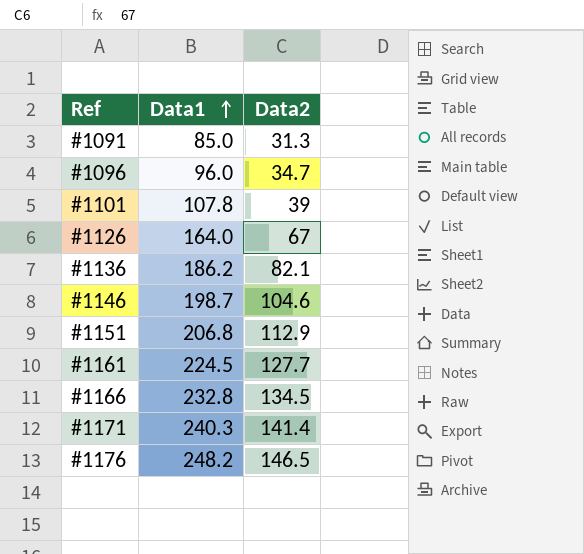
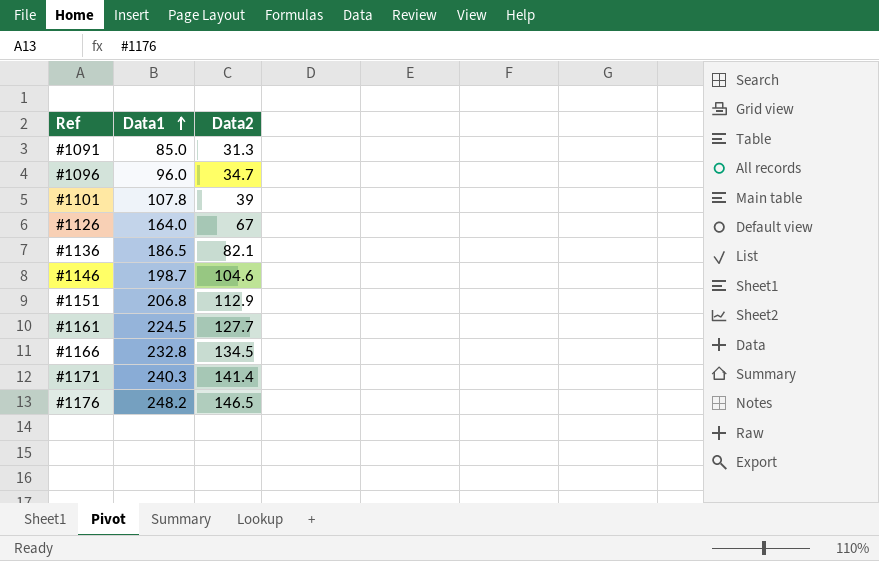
#1136 | Data1: 186.2 -> 186.5

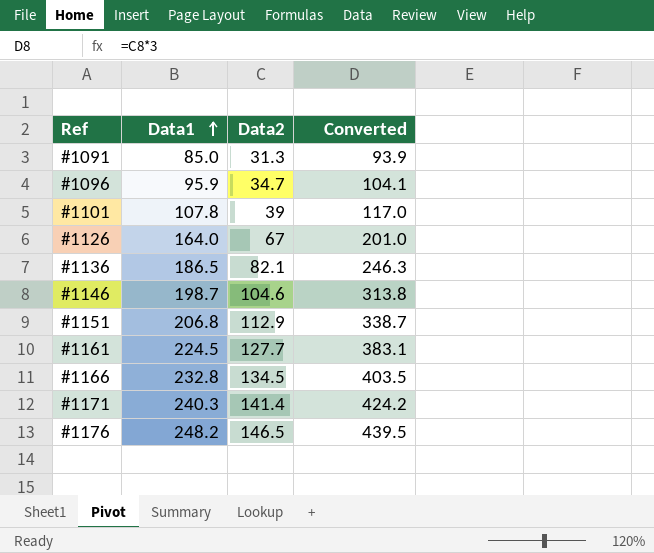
column Converted | formula: none -> [Data2] * 3
#1096 | Data1: 96.0 -> 95.9

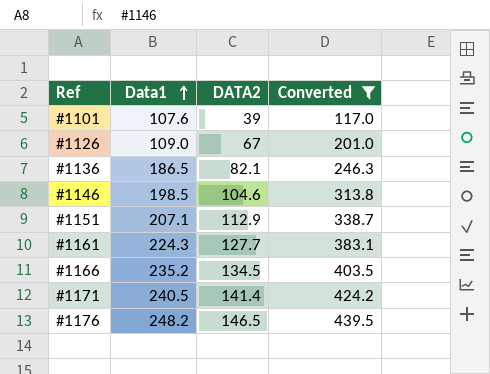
filter: none -> Converted >= 117.0
column name: Data2 -> DATA2
#1101 | Data1: 107.8 -> 107.6
#1126 | Data1: 164.0 -> 109.0
#1146 | Data1: 198.7 -> 198.5
#1151 | Data1: 206.8 -> 207.1
#1161 | Data1: 224.5 -> 224.3
#1166 | Data1: 232.8 -> 235.2
#1171 | Data1: 240.3 -> 240.5

